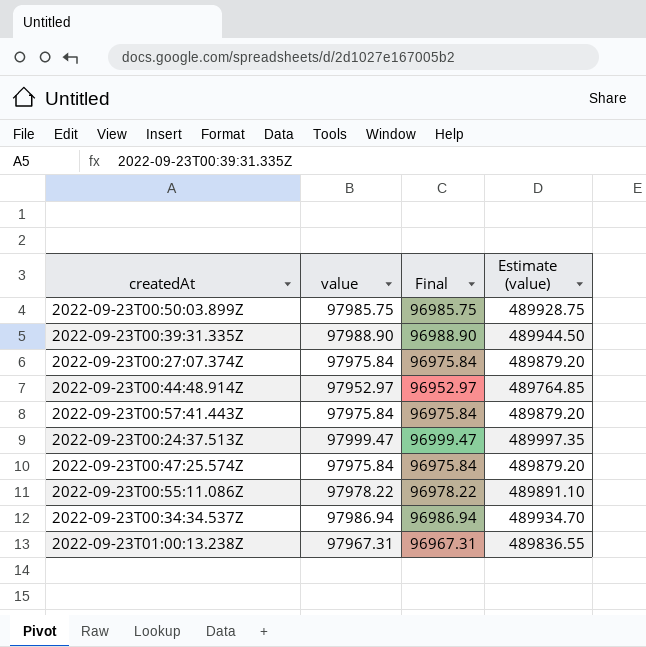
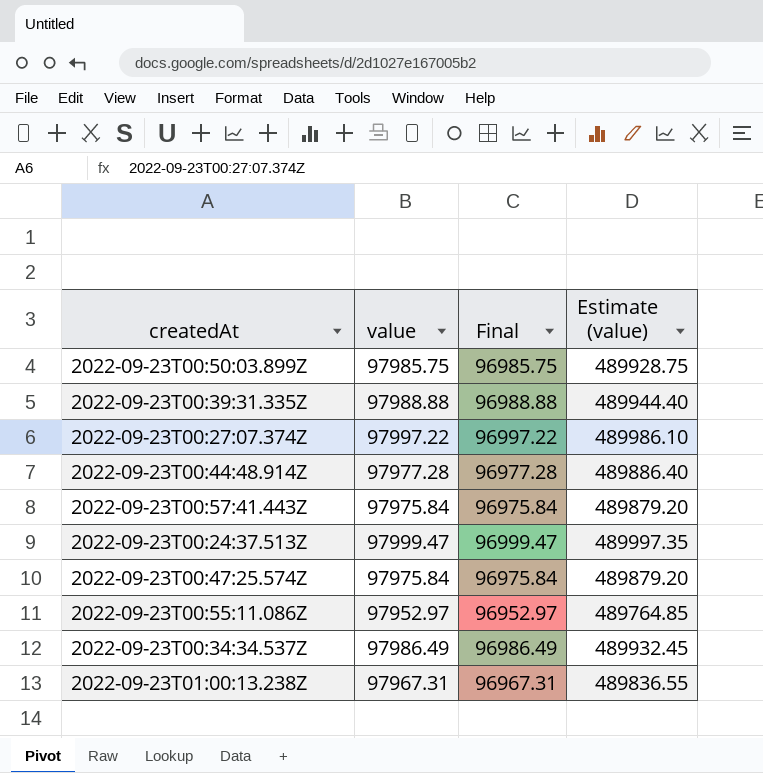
2022-09-23T00:39:31.335Z | value: 97988.90 -> 97988.88
2022-09-23T00:39:31.335Z | Final: 96988.90 -> 96988.88
2022-09-23T00:39:31.335Z | Estimate (value): 489944.50 -> 489944.40
2022-09-23T00:27:07.374Z | value: 97975.84 -> 97997.22
2022-09-23T00:27:07.374Z | Final: 96975.84 -> 96997.22
2022-09-23T00:27:07.374Z | Estimate (value): 489879.20 -> 489986.10
2022-09-23T00:44:48.914Z | value: 97952.97 -> 97977.28
2022-09-23T00:44:48.914Z | Final: 96952.97 -> 96977.28
2022-09-23T00:44:48.914Z | Estimate (value): 489764.85 -> 489886.40
2022-09-23T00:55:11.086Z | value: 97978.22 -> 97952.97
2022-09-23T00:55:11.086Z | Final: 96978.22 -> 96952.97
2022-09-23T00:55:11.086Z | Estimate (value): 489891.10 -> 489764.85
2022-09-23T00:34:34.537Z | value: 97986.94 -> 97986.49
2022-09-23T00:34:34.537Z | Final: 96986.94 -> 96986.49
2022-09-23T00:34:34.537Z | Estimate (value): 489934.70 -> 489932.45

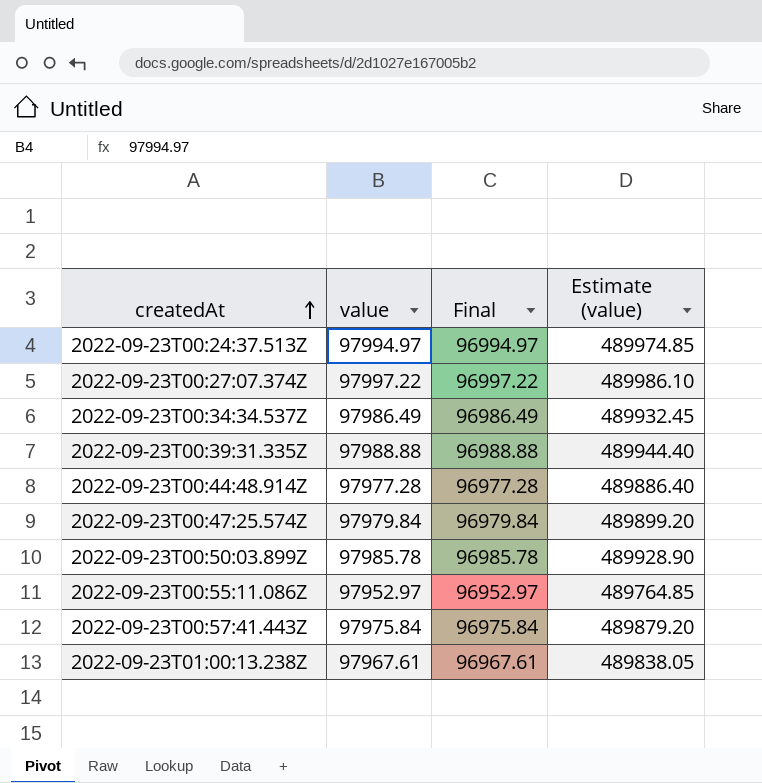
row order: none -> createdAt ascending
2022-09-23T00:24:37.513Z | value: 97999.47 -> 97994.97
2022-09-23T00:24:37.513Z | Final: 96999.47 -> 96994.97
2022-09-23T00:24:37.513Z | Estimate (value): 489997.35 -> 489974.85
2022-09-23T00:47:25.574Z | value: 97975.84 -> 97979.84
2022-09-23T00:47:25.574Z | Final: 96975.84 -> 96979.84
2022-09-23T00:47:25.574Z | Estimate (value): 489879.20 -> 489899.20
2022-09-23T00:50:03.899Z | value: 97985.75 -> 97985.78
2022-09-23T00:50:03.899Z | Final: 96985.75 -> 96985.78
2022-09-23T00:50:03.899Z | Estimate (value): 489928.75 -> 489928.90
2022-09-23T01:00:13.238Z | value: 97967.31 -> 97967.61
2022-09-23T01:00:13.238Z | Final: 96967.31 -> 96967.61
2022-09-23T01:00:13.238Z | Estimate (value): 489836.55 -> 489838.05

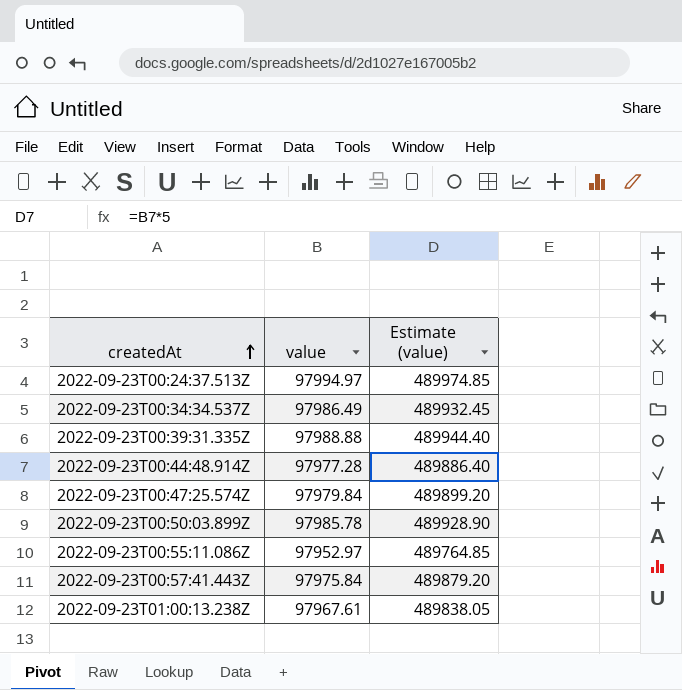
column Final | formula: [value] - 1000 -> none
row 2022-09-23T00:27:07.374Z: 97997.22 | 96997.22 | 489986.10 -> none

